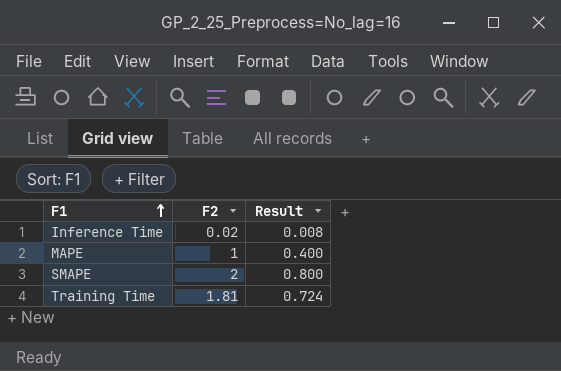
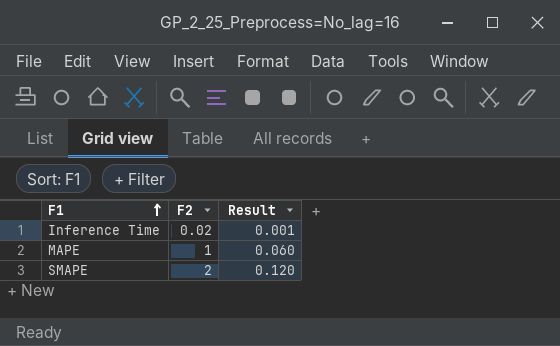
column Result | formula: [F2] * 0.4 -> [F2] * 0.06
row Training Time: 1.81 | 0.724 -> none

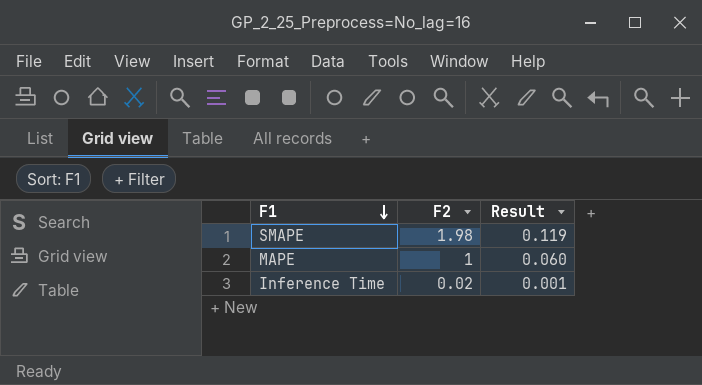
row order: F1 ascending -> F1 descending
SMAPE | F2: 2 -> 1.98
SMAPE | Result: 0.120 -> 0.119

